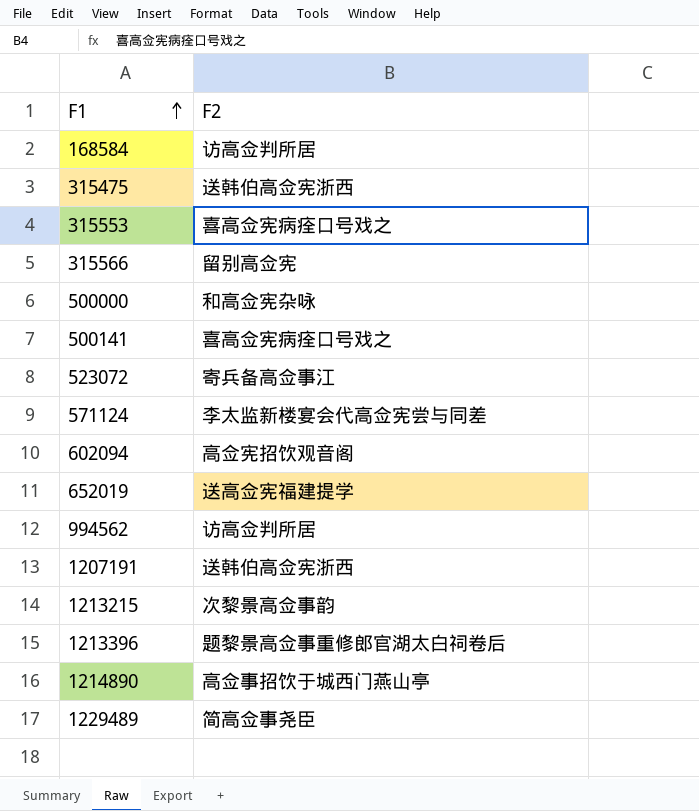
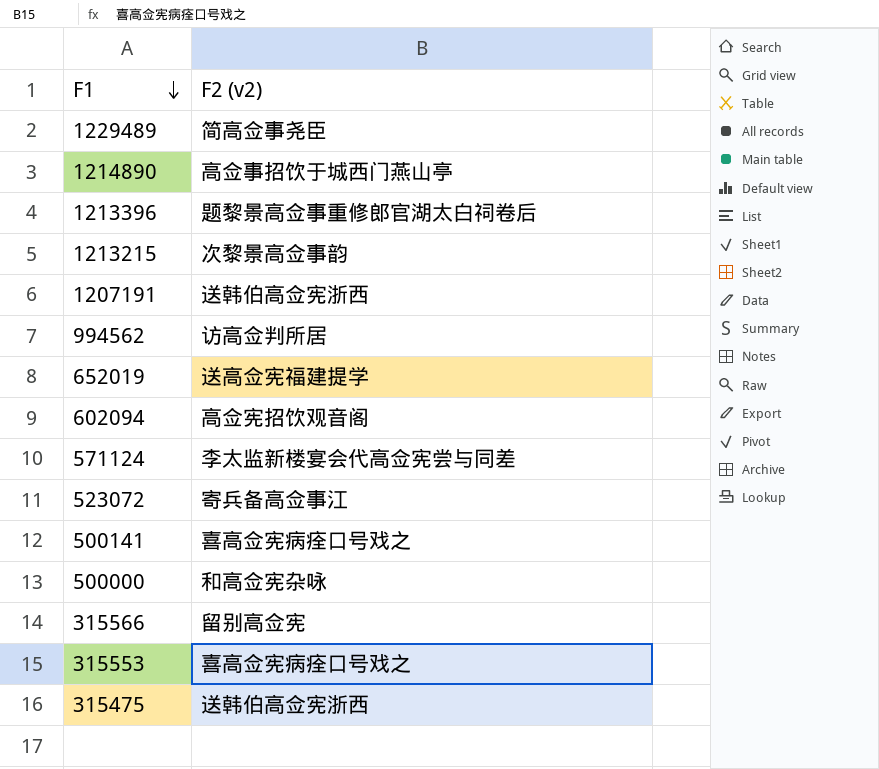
row order: F1 ascending -> F1 descending
column name: F2 -> F2 (v2)
row 168584: 访高佥判所居 -> none

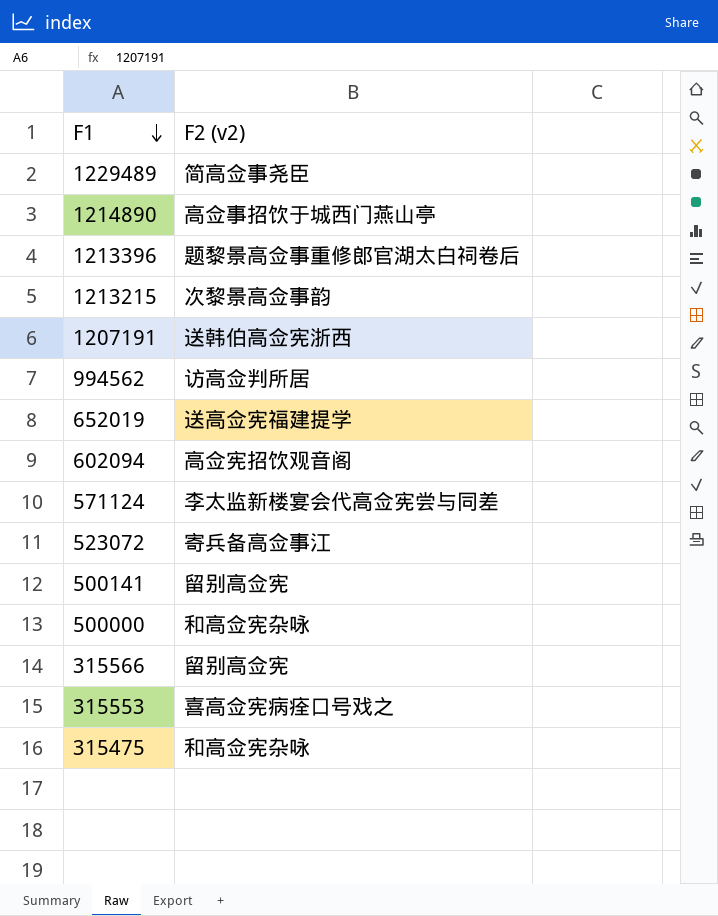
500141 | F2 (v2): 喜高佥宪病痊口号戏之 -> 留别高佥宪
315475 | F2 (v2): 送韩伯高佥宪浙西 -> 和高佥宪杂咏

